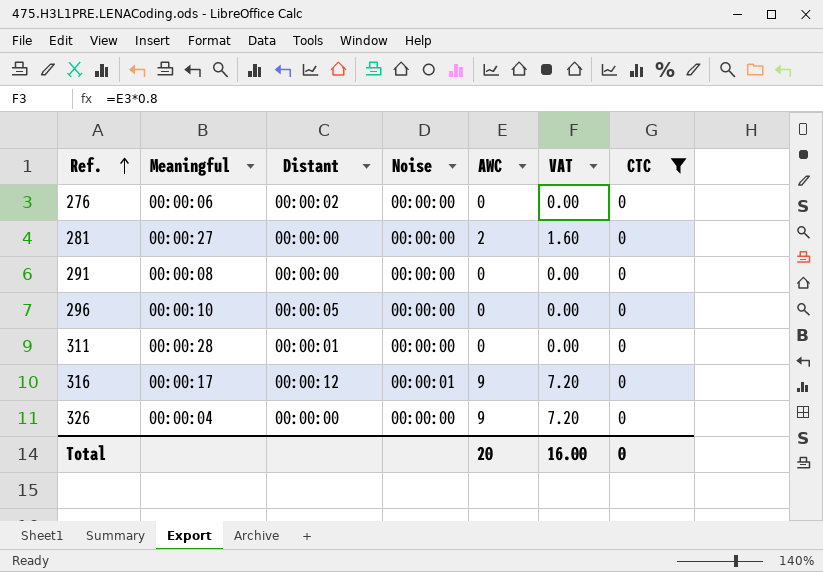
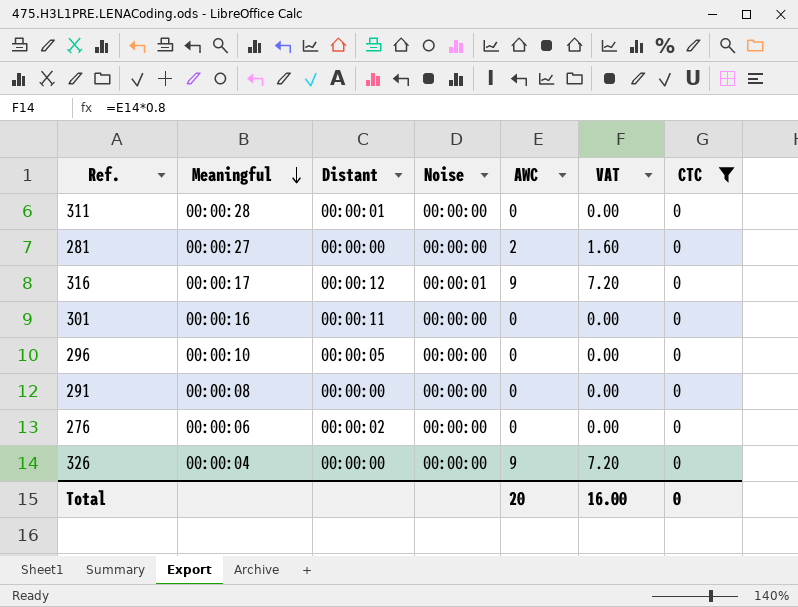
row order: Ref. ascending -> Meaningful descending
row 301: none -> 00:00:16 | 00:00:11 | 00:00:00 | 0 | 0.00 | 0

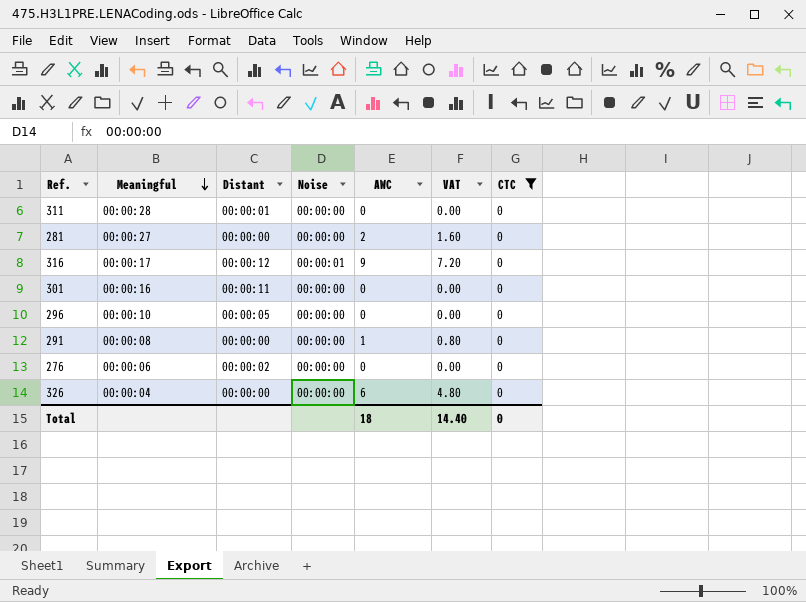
291 | AWC: 0 -> 1
291 | VAT: 0.00 -> 0.80
326 | AWC: 9 -> 6
326 | VAT: 7.20 -> 4.80
Total | AWC: 20 -> 18
Total | VAT: 16.00 -> 14.40

